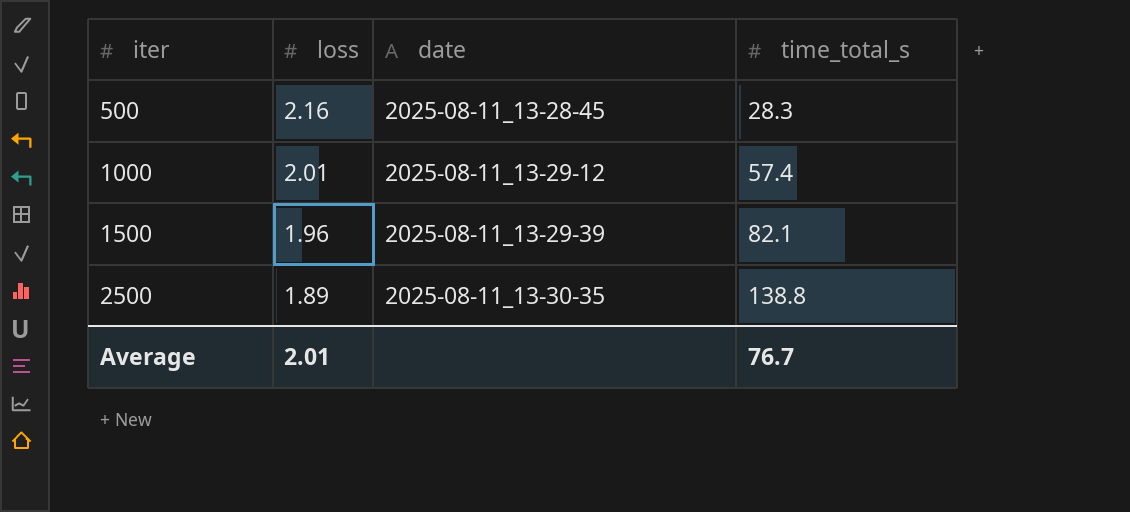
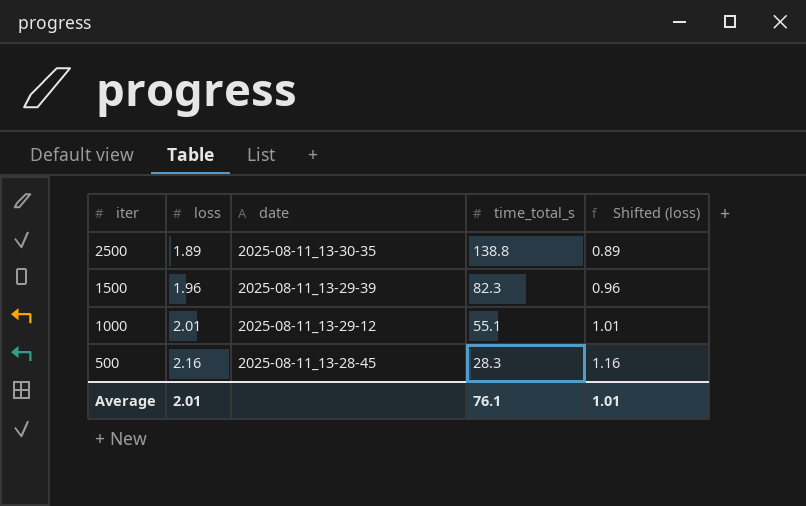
row order: iter ascending -> iter descending
column Shifted (loss) | formula: none -> [loss] - 1
1500 | time_total_s: 82.1 -> 82.3
1000 | time_total_s: 57.4 -> 55.1
Average | time_total_s: 76.7 -> 76.1

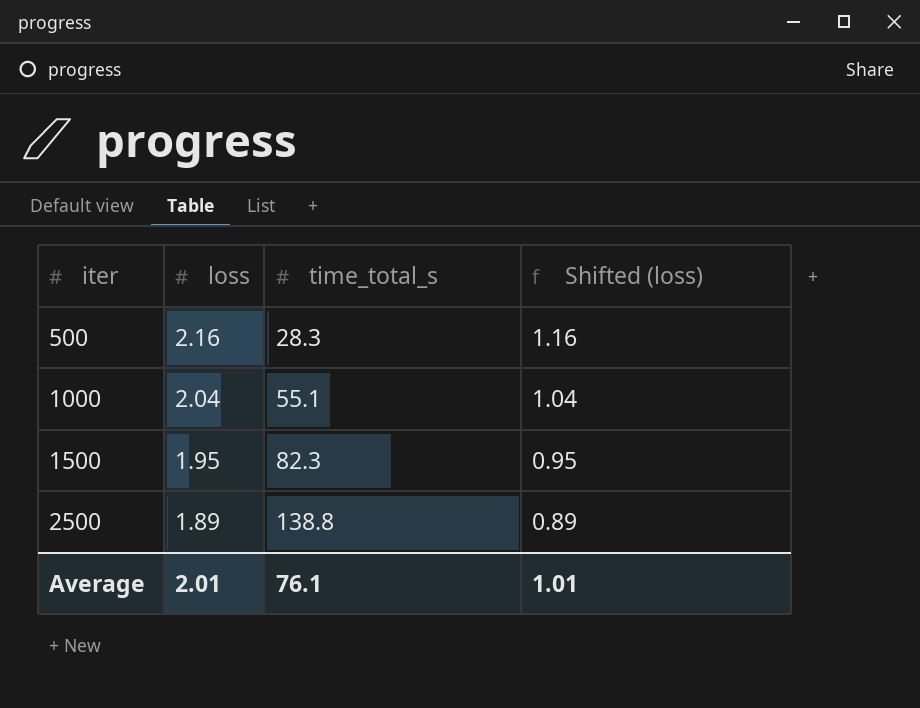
row order: iter descending -> iter ascending
column date | position: 3 -> none
1000 | loss: 2.01 -> 2.04
1000 | Shifted (loss): 1.01 -> 1.04
1500 | loss: 1.96 -> 1.95
1500 | Shifted (loss): 0.96 -> 0.95

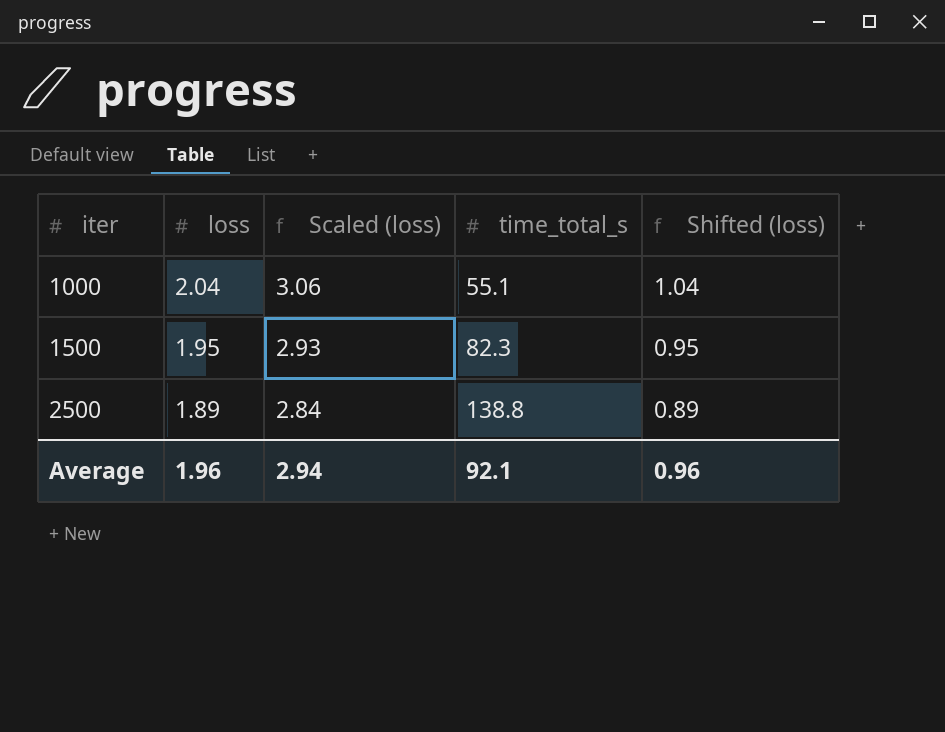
column Scaled (loss) | formula: none -> [loss] * 1.5
row 500: 2.16 | 28.3 | 1.16 -> none
Average | loss: 2.01 -> 1.96
Average | time_total_s: 76.1 -> 92.1
Average | Shifted (loss): 1.01 -> 0.96

